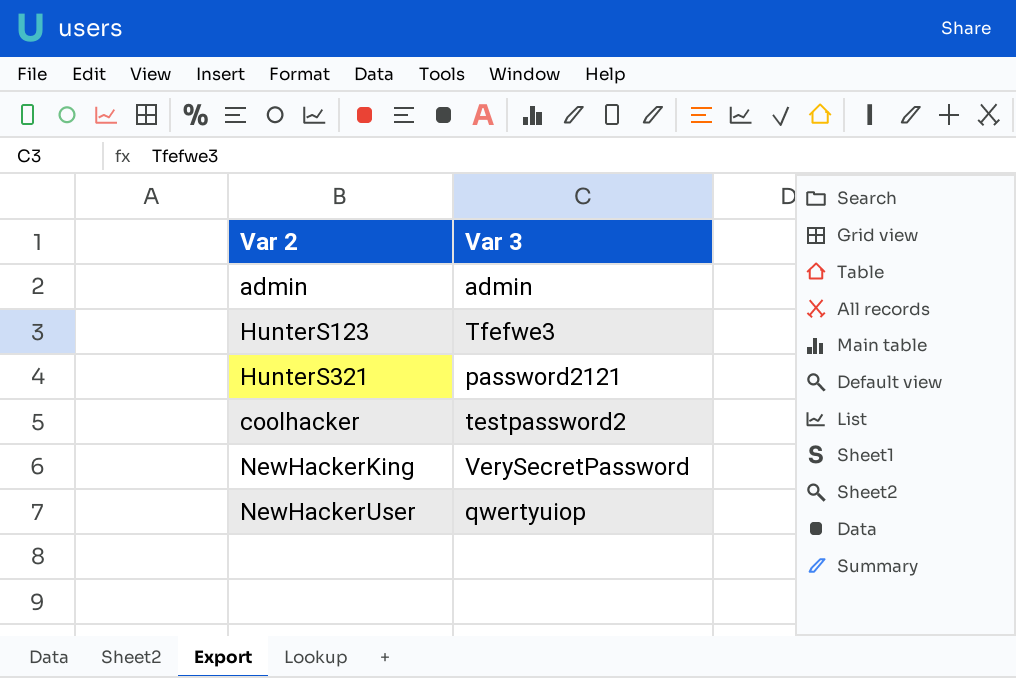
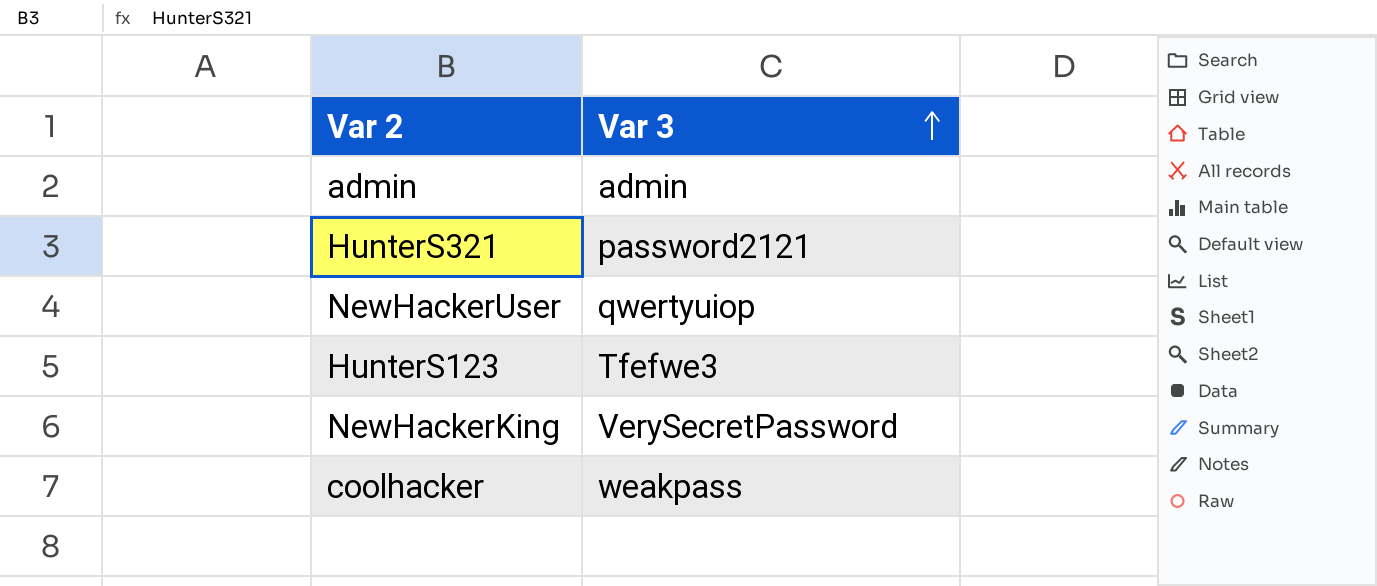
row order: none -> Var 3 ascending
coolhacker | Var 3: testpassword2 -> weakpass

